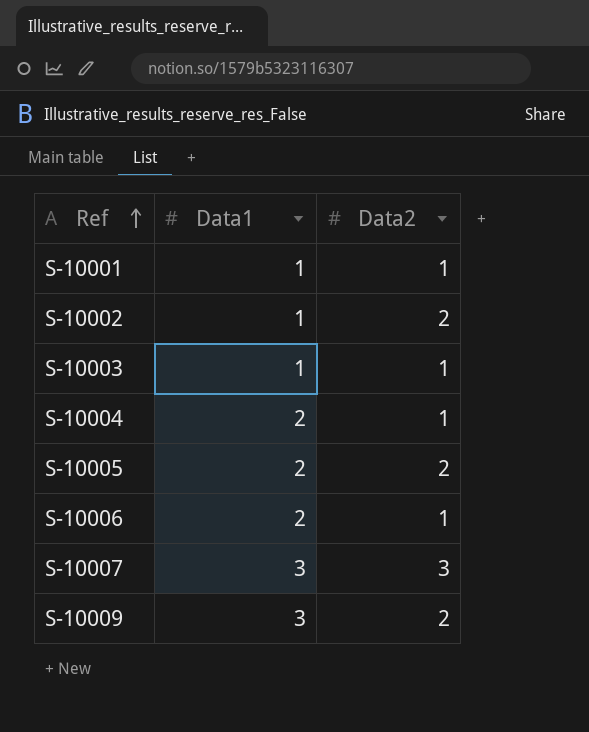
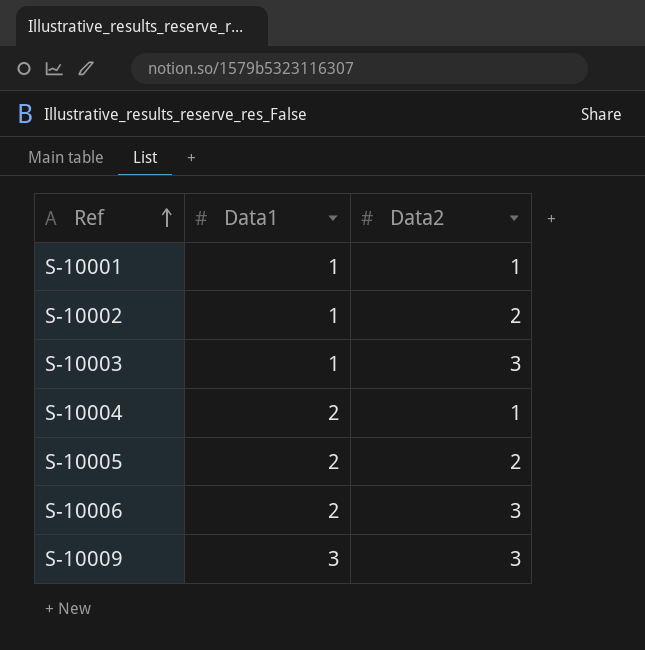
row S-10007: 3 | 3 -> none
S-10003 | Data2: 1 -> 3
S-10006 | Data2: 1 -> 3
S-10009 | Data2: 2 -> 3

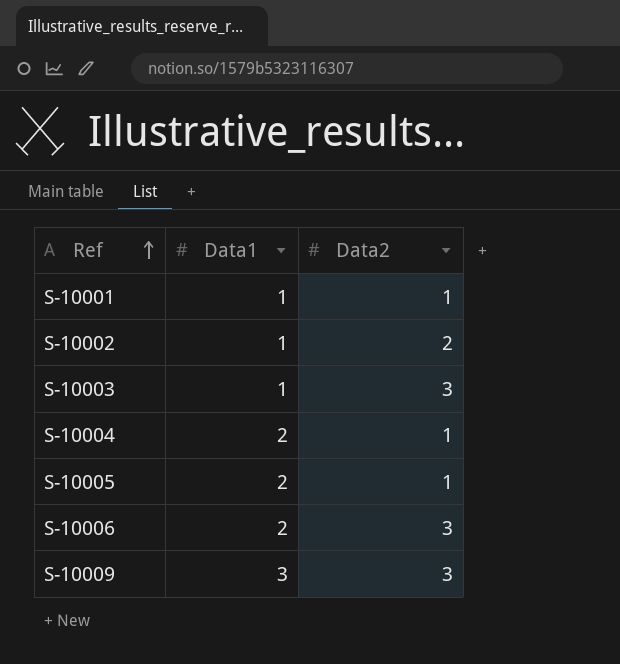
S-10005 | Data2: 2 -> 1

